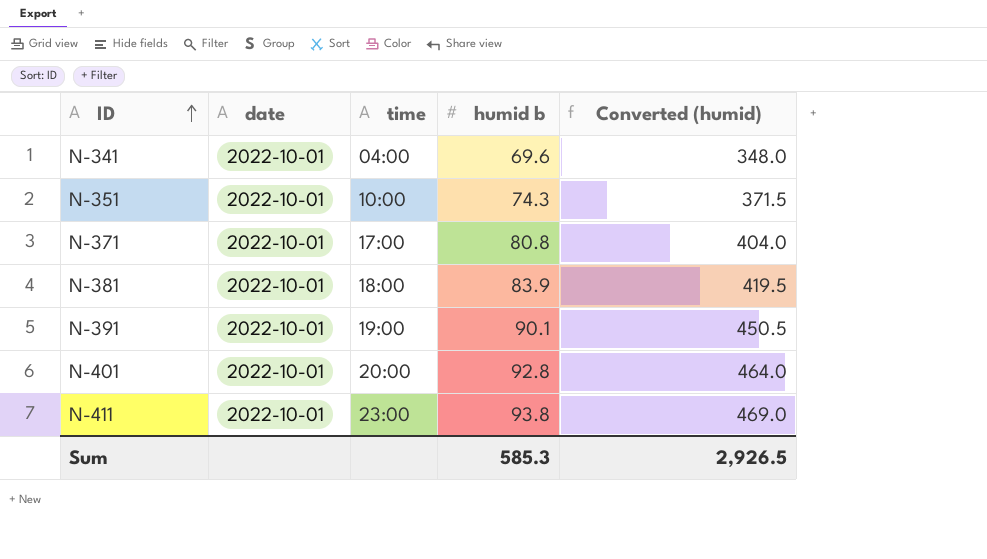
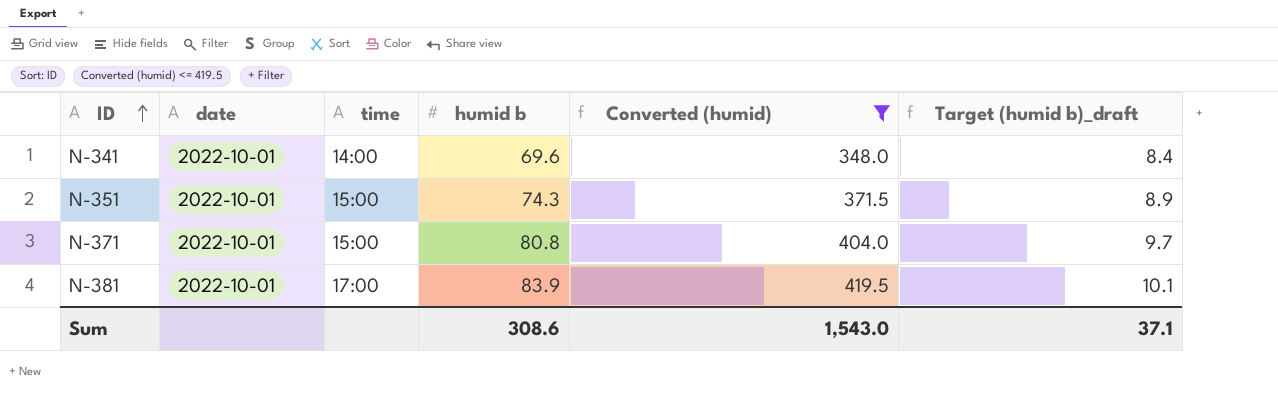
filter: none -> Converted (humid) <= 419.5
column Target (humid b)_draft | formula: none -> [humid b] * 0.12
N-341 | time: 04:00 -> 14:00
N-351 | time: 10:00 -> 15:00
N-371 | time: 17:00 -> 15:00
N-381 | time: 18:00 -> 17:00
Sum | humid b: 585.3 -> 308.6
Sum | Converted (humid): 2,926.5 -> 1,543.0

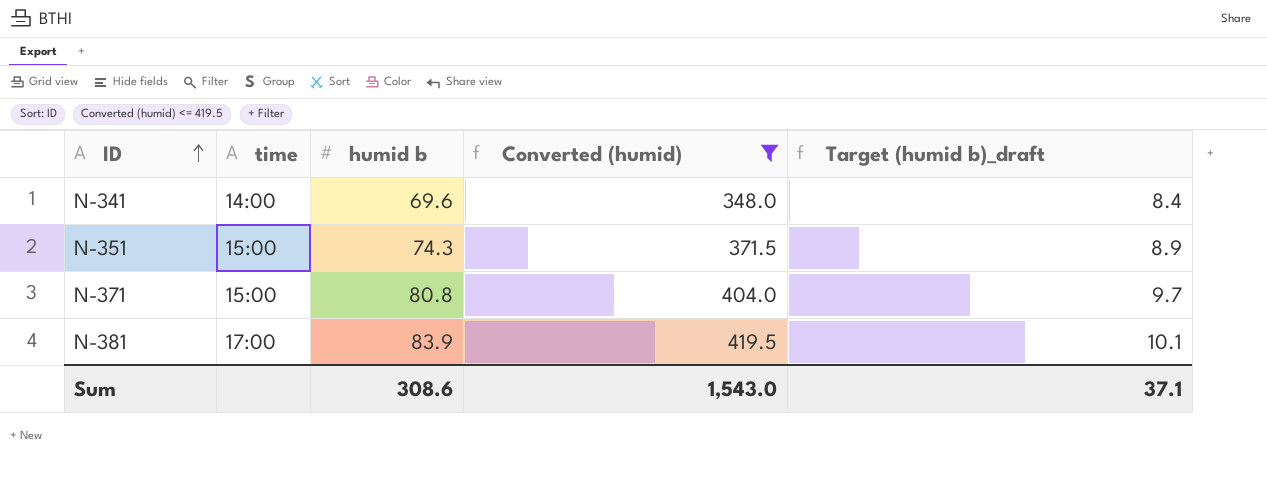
column date | position: 2 -> none

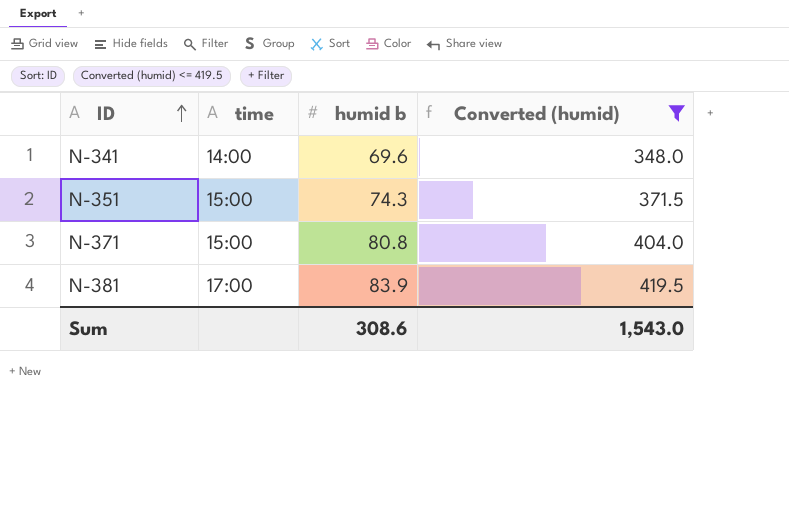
column Target (humid b)_draft | formula: [humid b] * 0.12 -> none

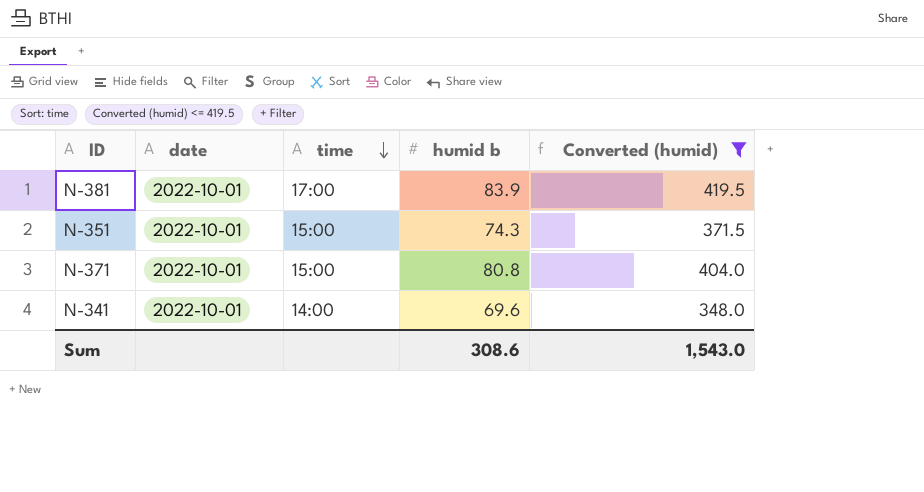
row order: ID ascending -> time descending
column date | position: none -> 2

